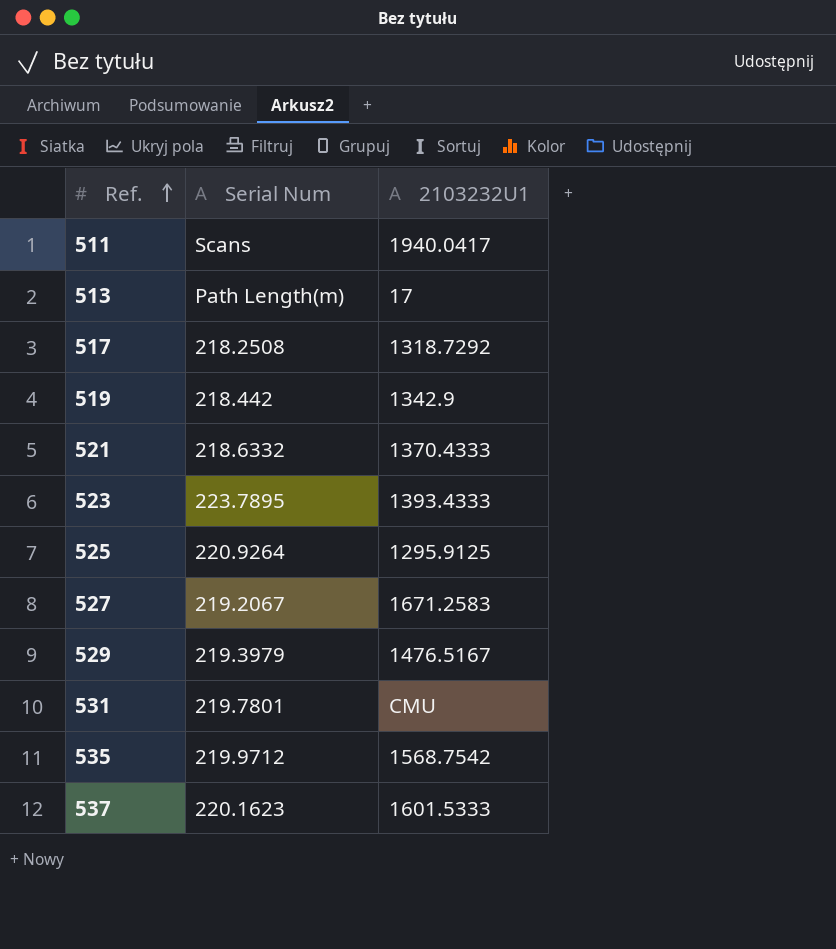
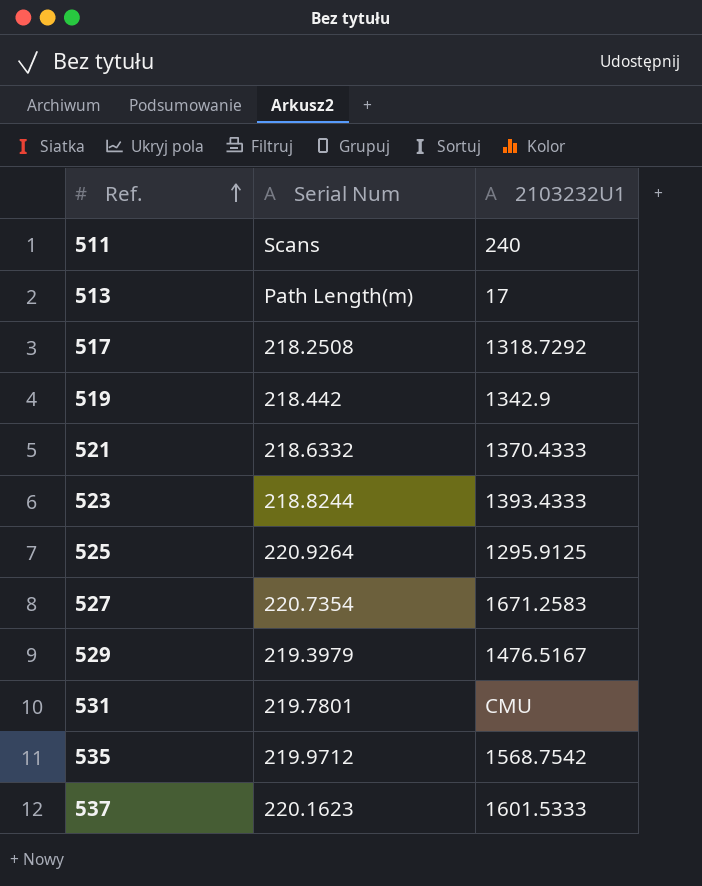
511 | 2103232U1: 1940.0417 -> 240
523 | Serial Num: 223.7895 -> 218.8244
527 | Serial Num: 219.2067 -> 220.7354

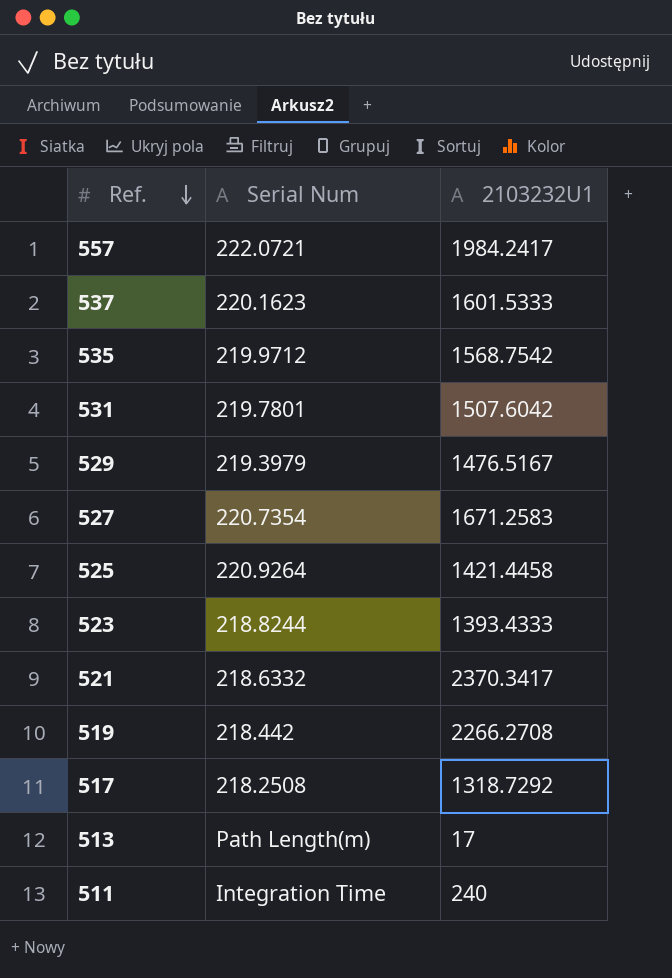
row order: Ref. ascending -> Ref. descending
row 557: none -> 222.0721 | 1984.2417
531 | 2103232U1: CMU -> 1507.6042
525 | 2103232U1: 1295.9125 -> 1421.4458
521 | 2103232U1: 1370.4333 -> 2370.3417
519 | 2103232U1: 1342.9 -> 2266.2708
511 | Serial Num: Scans -> Integration Time

